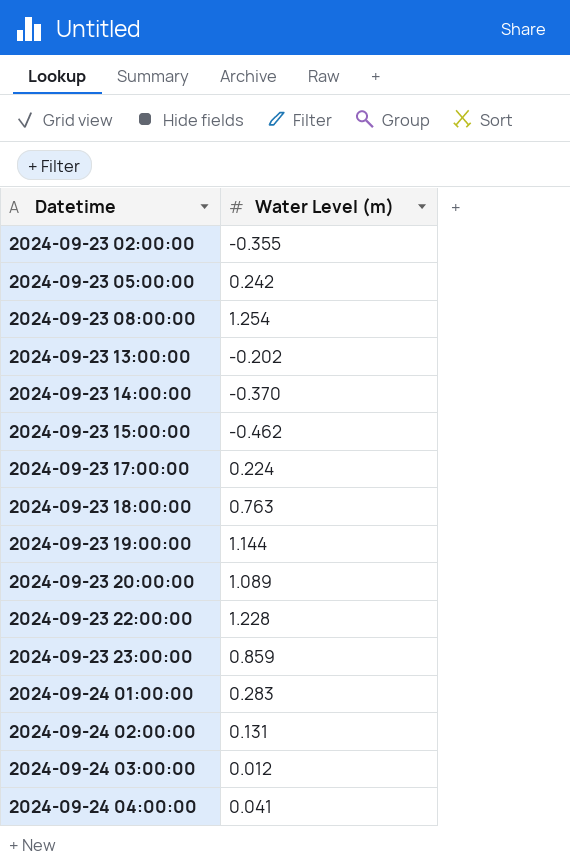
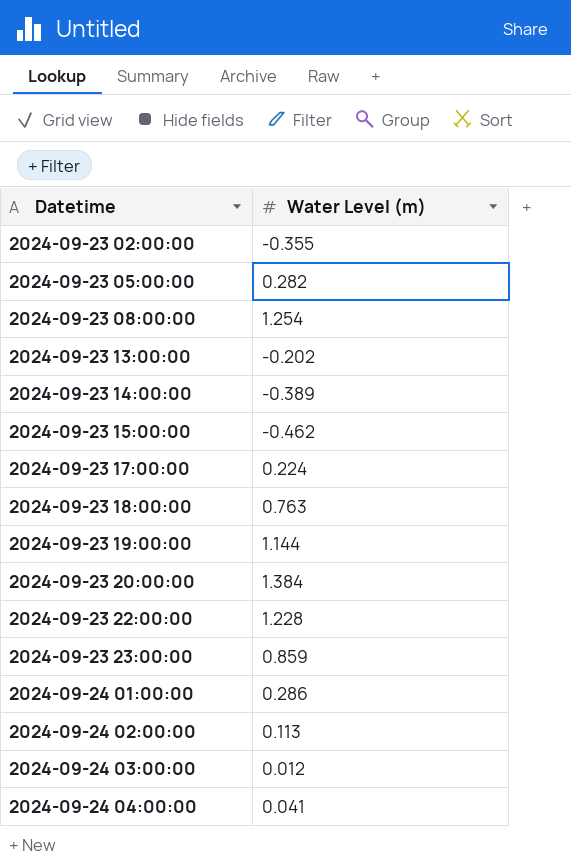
2024-09-23 05:00:00 | Water Level (m): 0.242 -> 0.282
2024-09-23 14:00:00 | Water Level (m): -0.370 -> -0.389
2024-09-23 20:00:00 | Water Level (m): 1.089 -> 1.384
2024-09-24 01:00:00 | Water Level (m): 0.283 -> 0.286
2024-09-24 02:00:00 | Water Level (m): 0.131 -> 0.113

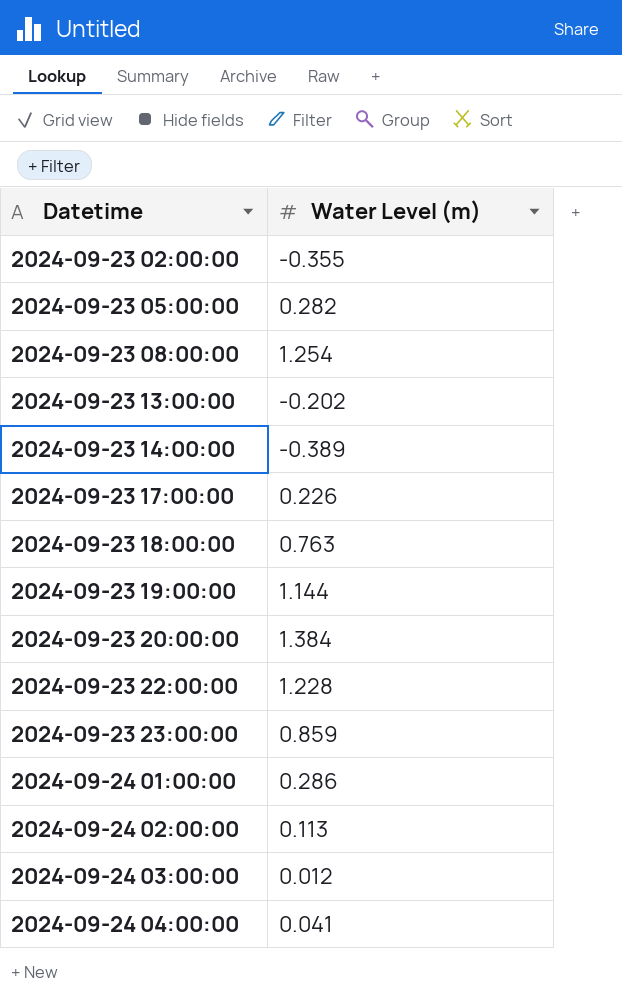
row 2024-09-23 15:00:00: -0.462 -> none
2024-09-23 17:00:00 | Water Level (m): 0.224 -> 0.226

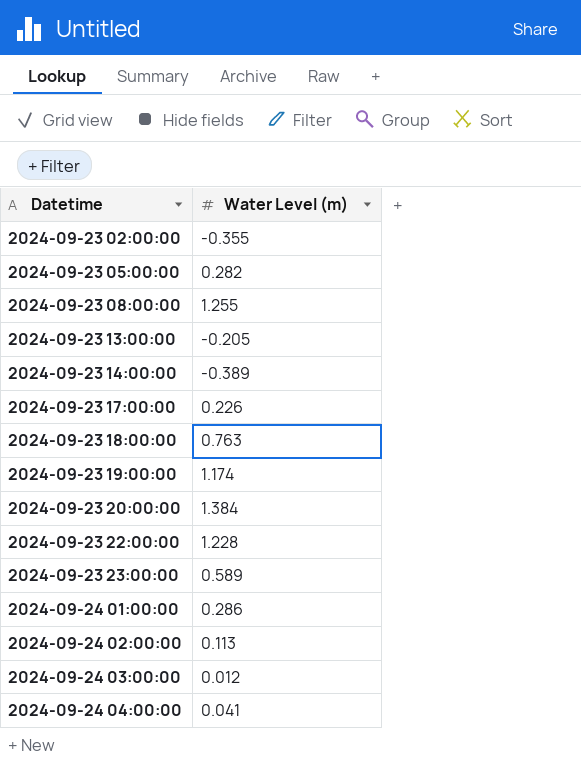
2024-09-23 08:00:00 | Water Level (m): 1.254 -> 1.255
2024-09-23 13:00:00 | Water Level (m): -0.202 -> -0.205
2024-09-23 19:00:00 | Water Level (m): 1.144 -> 1.174
2024-09-23 23:00:00 | Water Level (m): 0.859 -> 0.589

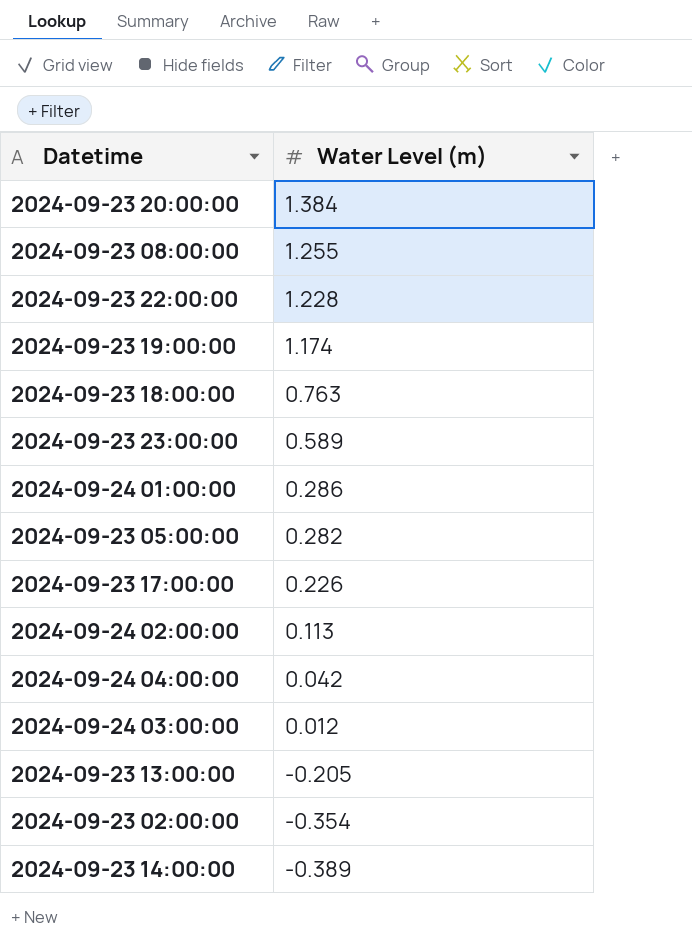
row order: Datetime ascending -> Water Level (m) descending
2024-09-24 04:00:00 | Water Level (m): 0.041 -> 0.042
2024-09-23 02:00:00 | Water Level (m): -0.355 -> -0.354

